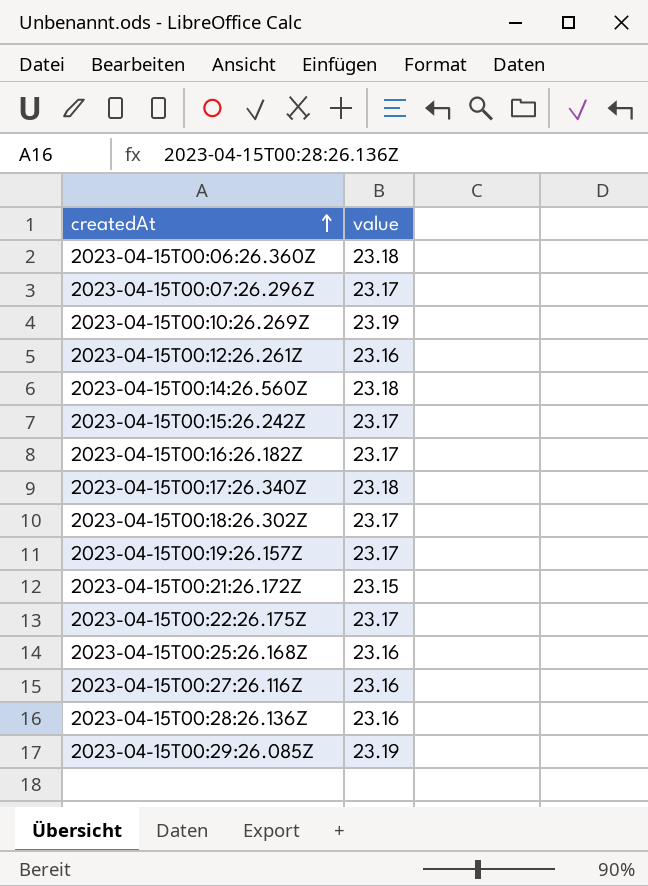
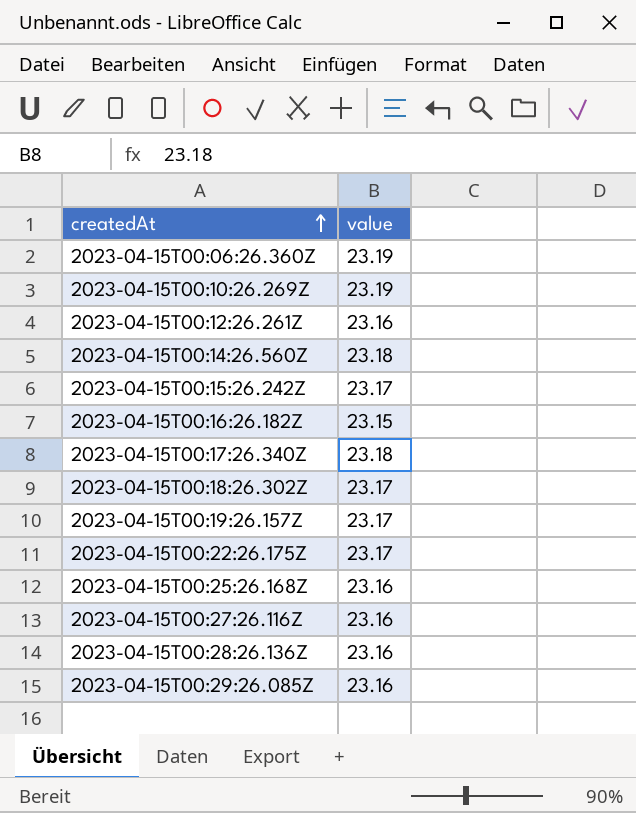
row 2023-04-15T00:07:26.296Z: 23.17 -> none
row 2023-04-15T00:21:26.172Z: 23.15 -> none
2023-04-15T00:06:26.360Z | value: 23.18 -> 23.19
2023-04-15T00:16:26.182Z | value: 23.17 -> 23.15
2023-04-15T00:29:26.085Z | value: 23.19 -> 23.16

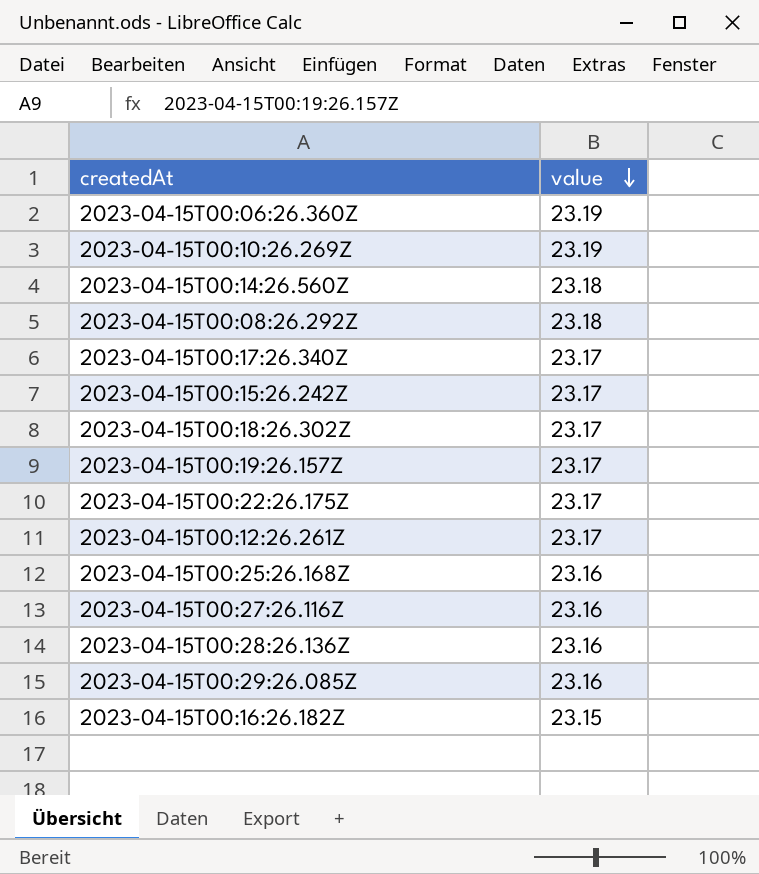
row order: createdAt ascending -> value descending
row 2023-04-15T00:08:26.292Z: none -> 23.18
2023-04-15T00:17:26.340Z | value: 23.18 -> 23.17
2023-04-15T00:12:26.261Z | value: 23.16 -> 23.17

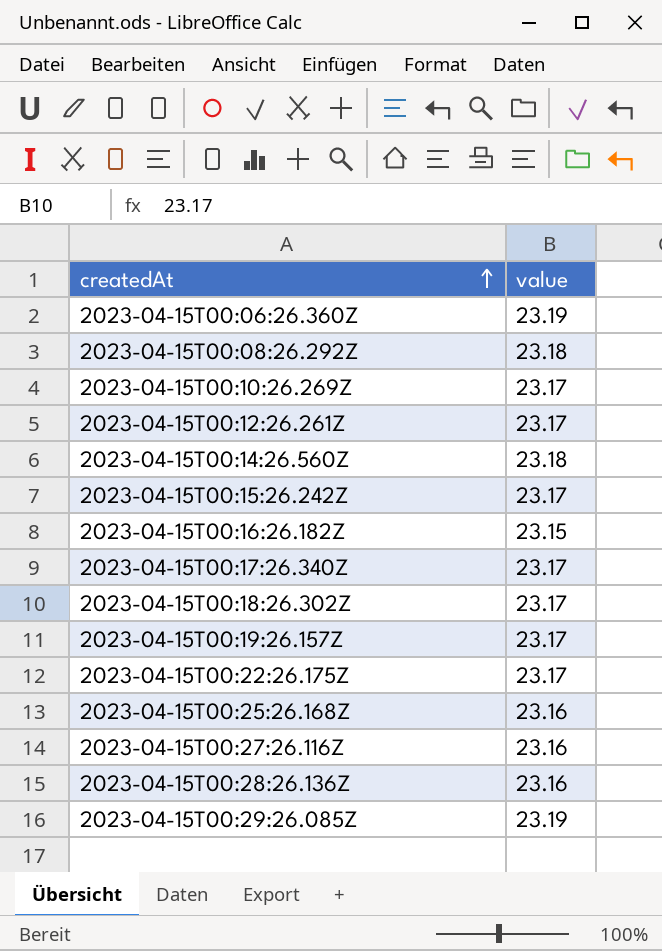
row order: value descending -> createdAt ascending
2023-04-15T00:10:26.269Z | value: 23.19 -> 23.17
2023-04-15T00:29:26.085Z | value: 23.16 -> 23.19

